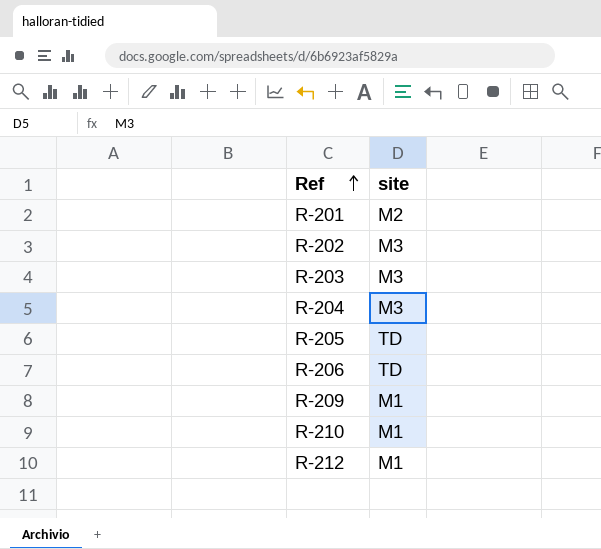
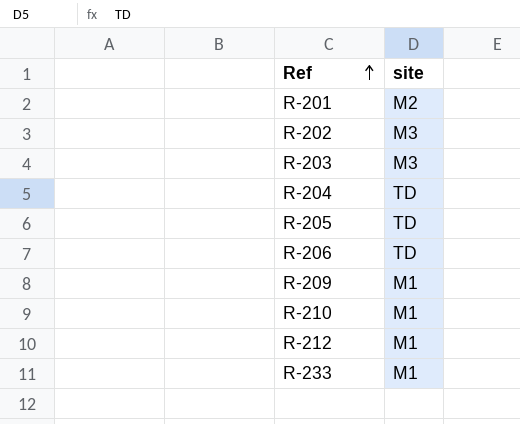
R-204 | site: M3 -> TD
row R-233: none -> M1

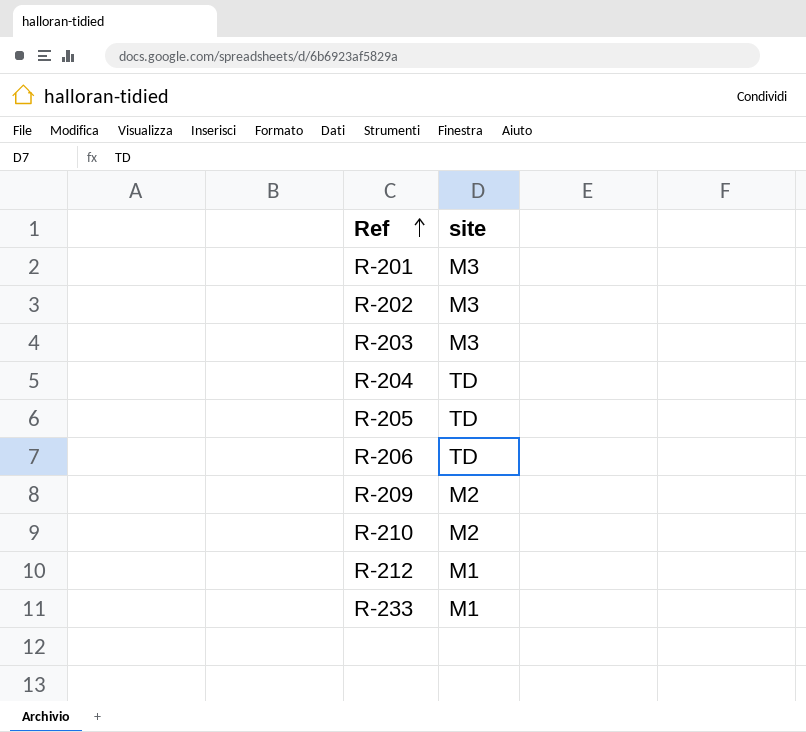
R-201 | site: M2 -> M3
R-209 | site: M1 -> M2
R-210 | site: M1 -> M2

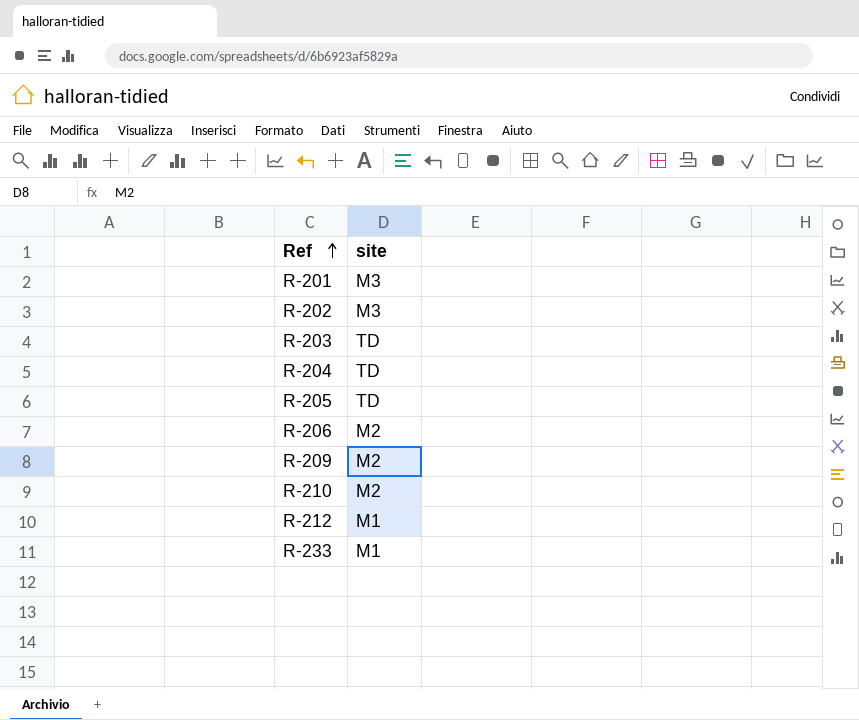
R-203 | site: M3 -> TD
R-206 | site: TD -> M2

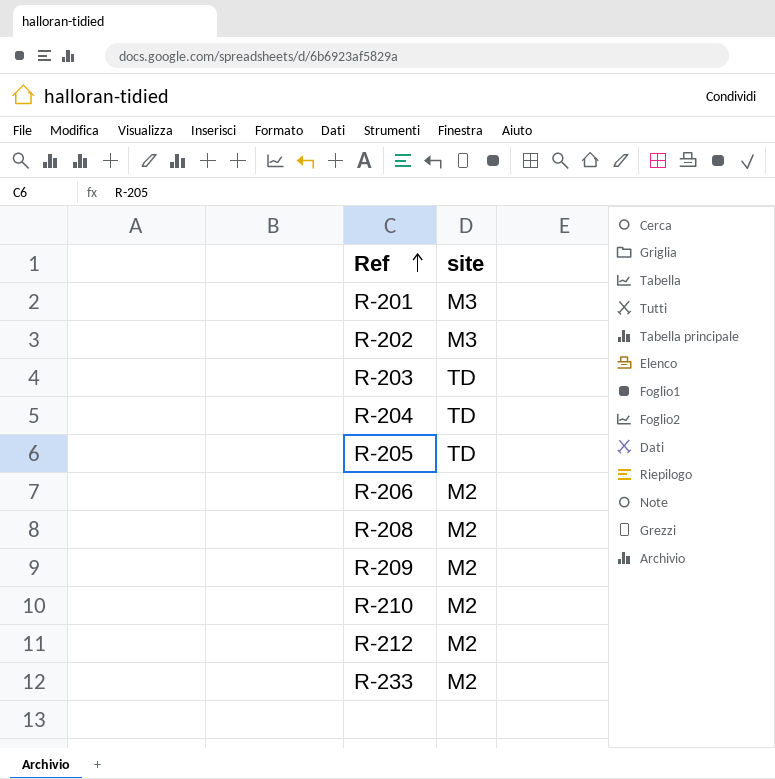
row R-208: none -> M2
R-212 | site: M1 -> M2
R-233 | site: M1 -> M2

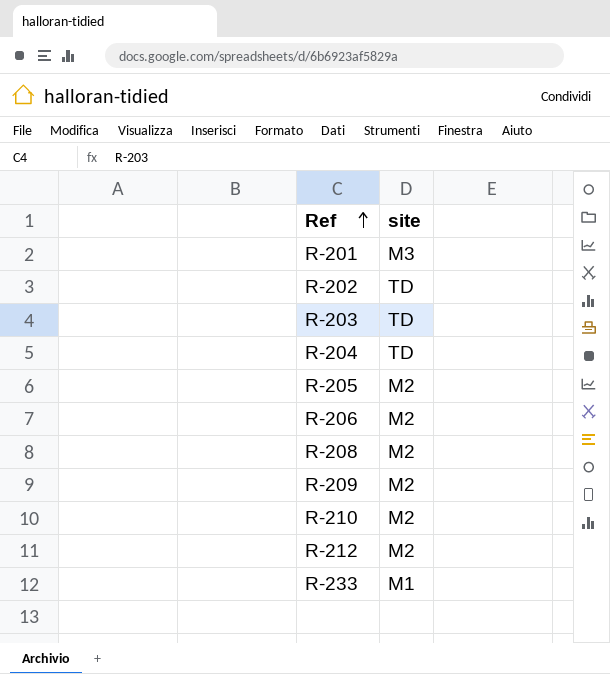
R-202 | site: M3 -> TD
R-205 | site: TD -> M2
R-233 | site: M2 -> M1

